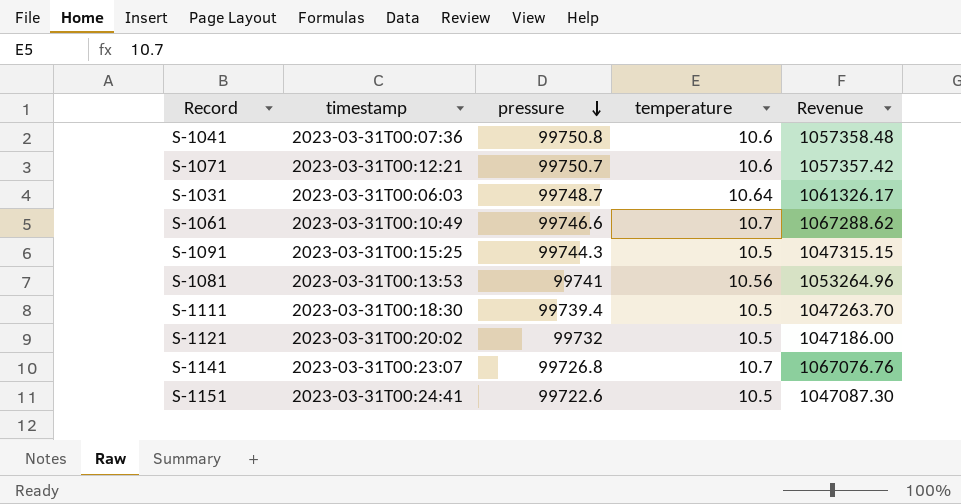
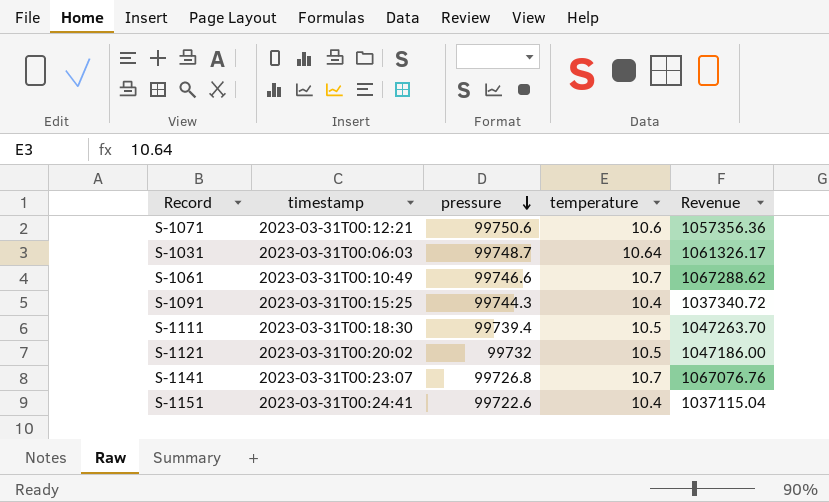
row S-1041: 2023-03-31T00:07:36 | 99750.8 | 10.6 | 1057358.48 -> none
row S-1081: 2023-03-31T00:13:53 | 99741 | 10.56 | 1053264.96 -> none
S-1071 | pressure: 99750.7 -> 99750.6
S-1071 | Revenue: 1057357.42 -> 1057356.36
S-1091 | temperature: 10.5 -> 10.4
S-1091 | Revenue: 1047315.15 -> 1037340.72
S-1151 | temperature: 10.5 -> 10.4
S-1151 | Revenue: 1047087.30 -> 1037115.04

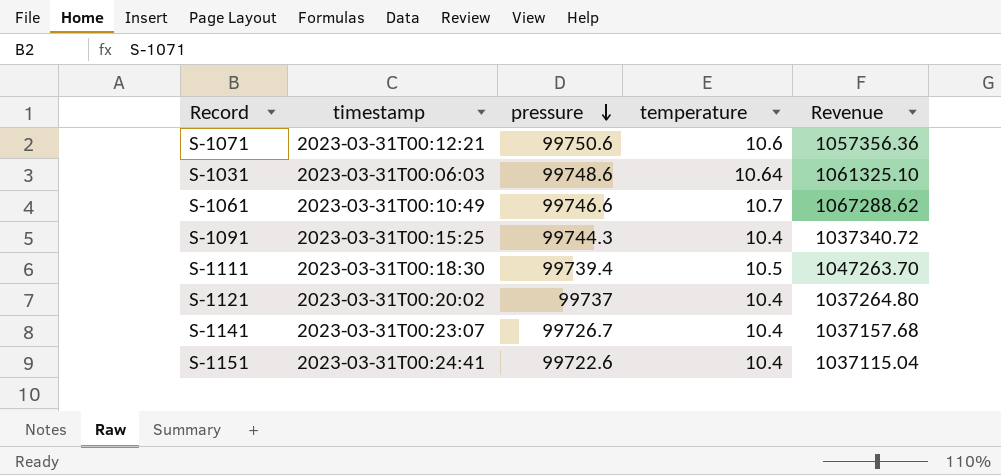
S-1031 | pressure: 99748.7 -> 99748.6
S-1031 | Revenue: 1061326.17 -> 1061325.10
S-1121 | pressure: 99732 -> 99737
S-1121 | temperature: 10.5 -> 10.4
S-1121 | Revenue: 1047186.00 -> 1037264.80
S-1141 | pressure: 99726.8 -> 99726.7
S-1141 | temperature: 10.7 -> 10.4
S-1141 | Revenue: 1067076.76 -> 1037157.68

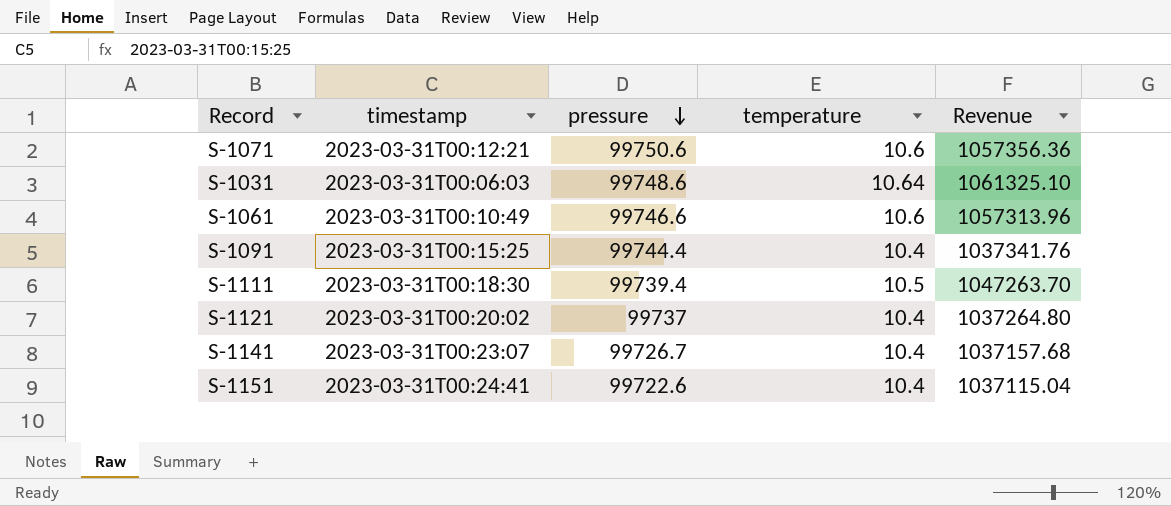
S-1061 | temperature: 10.7 -> 10.6
S-1061 | Revenue: 1067288.62 -> 1057313.96
S-1091 | pressure: 99744.3 -> 99744.4
S-1091 | Revenue: 1037340.72 -> 1037341.76

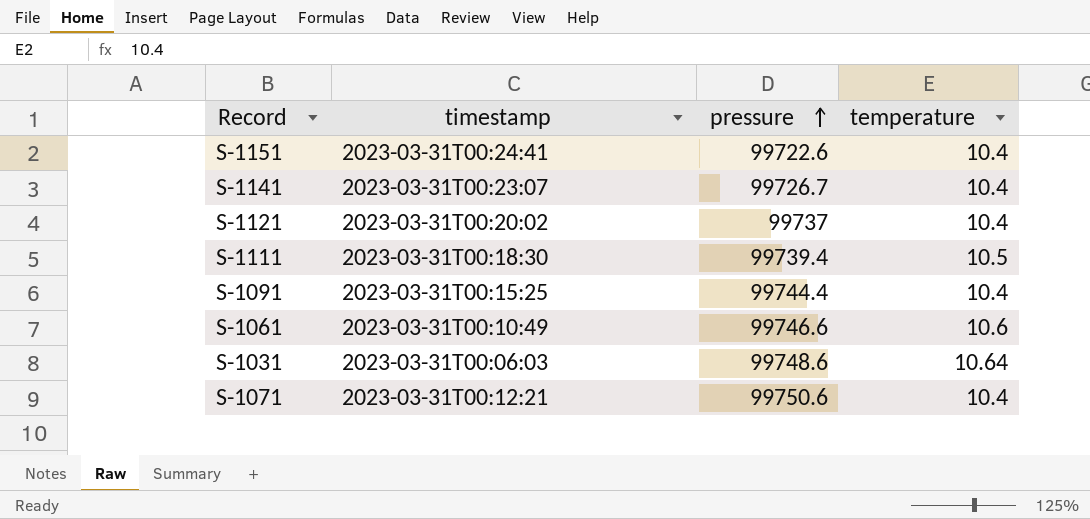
row order: pressure descending -> pressure ascending
column Revenue | formula: [pressure] * [temperature] -> none
S-1071 | temperature: 10.6 -> 10.4

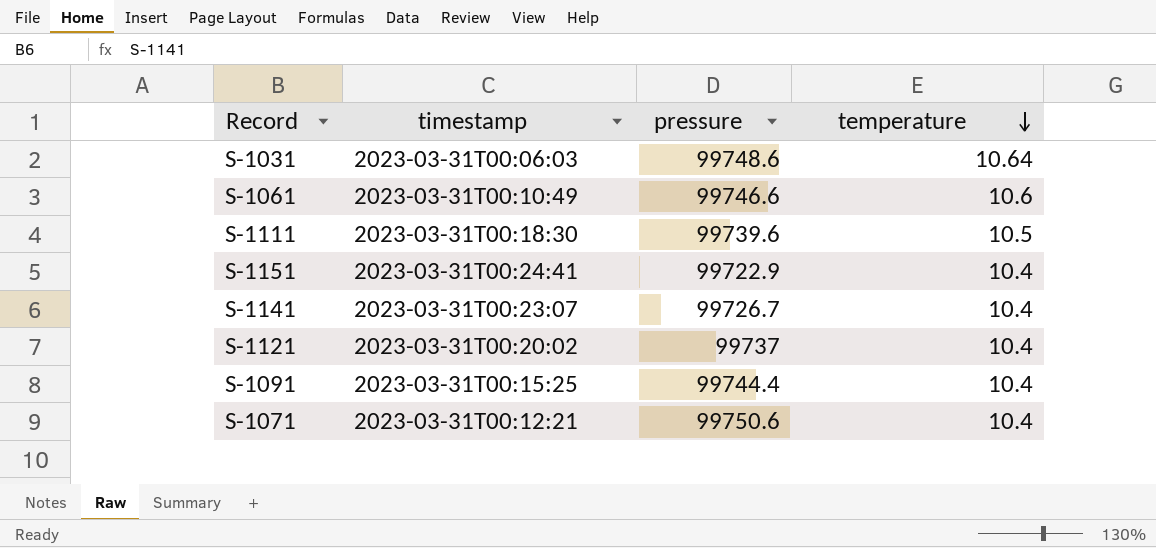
row order: pressure ascending -> temperature descending
S-1111 | pressure: 99739.4 -> 99739.6
S-1151 | pressure: 99722.6 -> 99722.9

